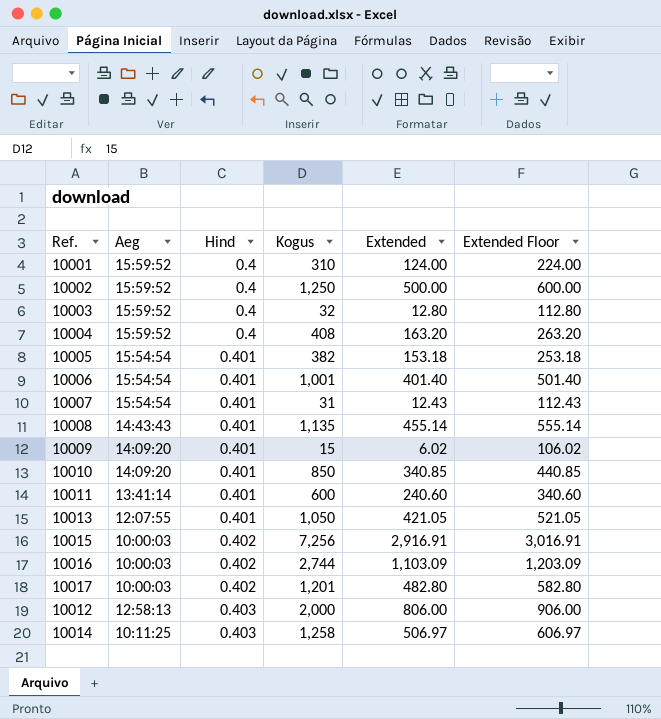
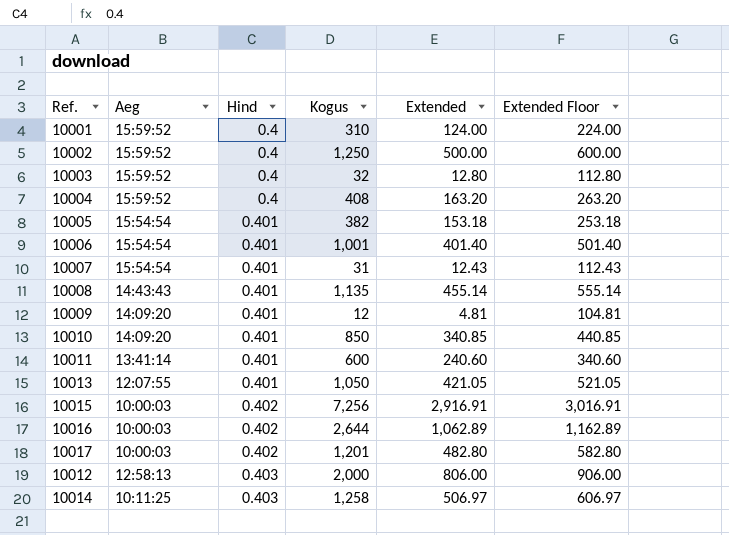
10009 | Kogus: 15 -> 12
10009 | Extended: 6.02 -> 4.81
10009 | Extended Floor: 106.02 -> 104.81
10016 | Kogus: 2,744 -> 2,644
10016 | Extended: 1,103.09 -> 1,062.89
10016 | Extended Floor: 1,203.09 -> 1,162.89

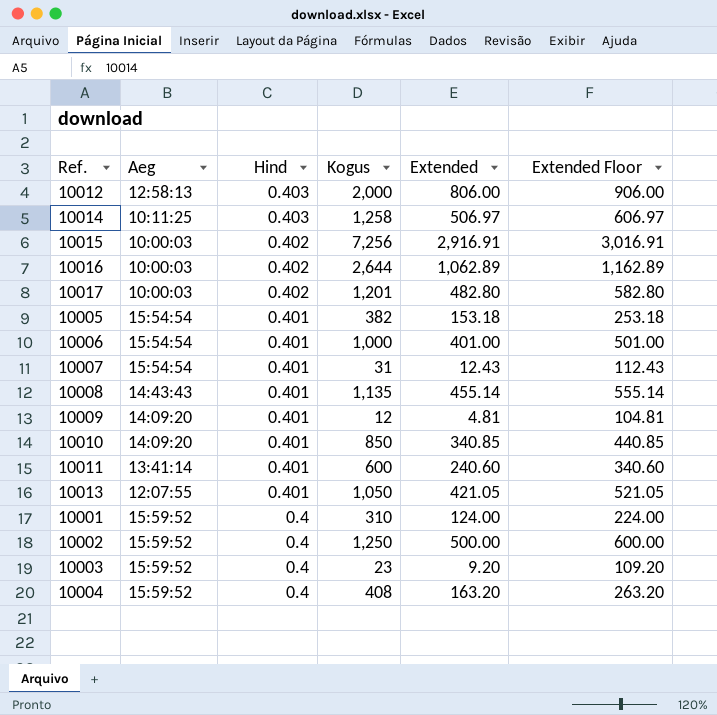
row order: Hind ascending -> Hind descending
10006 | Kogus: 1,001 -> 1,000
10006 | Extended: 401.40 -> 401.00
10006 | Extended Floor: 501.40 -> 501.00
10003 | Kogus: 32 -> 23
10003 | Extended: 12.80 -> 9.20
10003 | Extended Floor: 112.80 -> 109.20

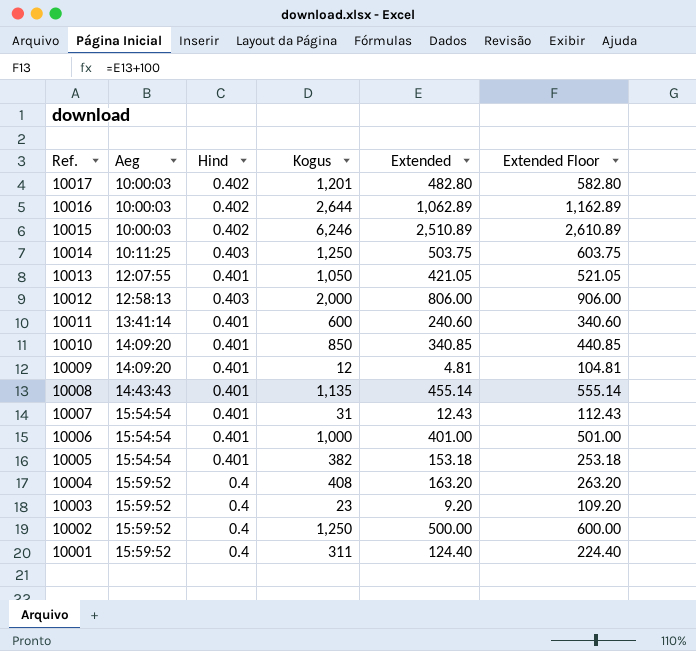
row order: Hind descending -> Ref. descending
10015 | Kogus: 7,256 -> 6,246
10015 | Extended: 2,916.91 -> 2,510.89
10015 | Extended Floor: 3,016.91 -> 2,610.89
10014 | Kogus: 1,258 -> 1,250
10014 | Extended: 506.97 -> 503.75
10014 | Extended Floor: 606.97 -> 603.75
10001 | Kogus: 310 -> 311
10001 | Extended: 124.00 -> 124.40
10001 | Extended Floor: 224.00 -> 224.40

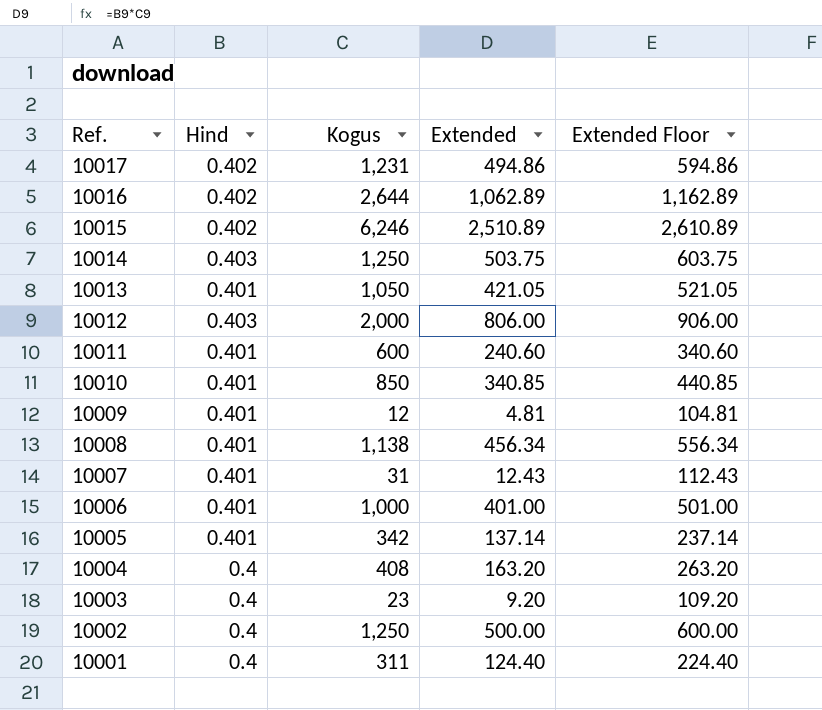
column Aeg | position: 2 -> none
10017 | Kogus: 1,201 -> 1,231
10017 | Extended: 482.80 -> 494.86
10017 | Extended Floor: 582.80 -> 594.86
10008 | Kogus: 1,135 -> 1,138
10008 | Extended: 455.14 -> 456.34
10008 | Extended Floor: 555.14 -> 556.34
10005 | Kogus: 382 -> 342
10005 | Extended: 153.18 -> 137.14
10005 | Extended Floor: 253.18 -> 237.14

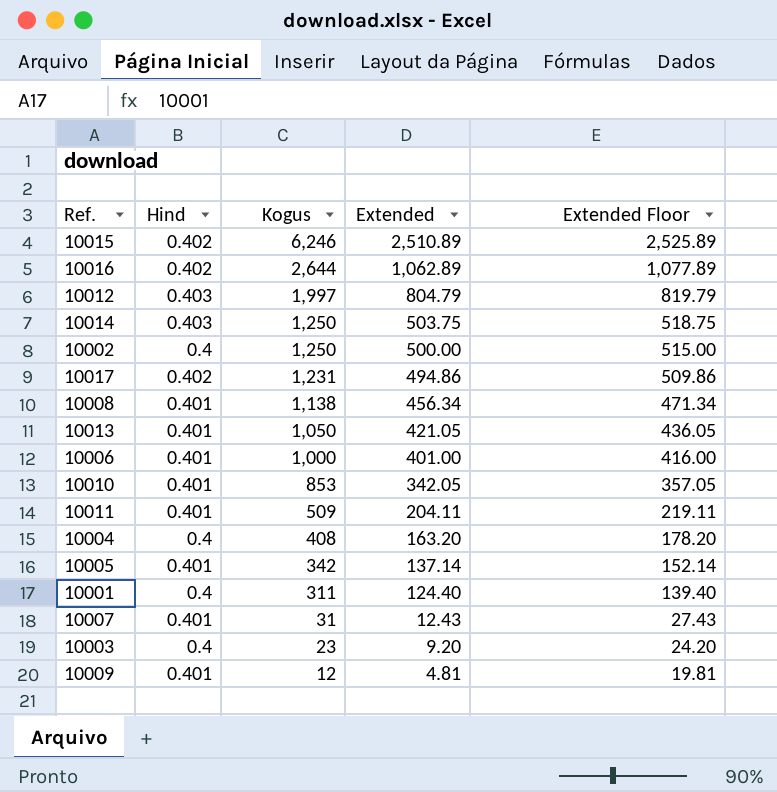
row order: Ref. descending -> Kogus descending
column Extended Floor | formula: [Extended] + 100 -> [Extended] + 15
10012 | Kogus: 2,000 -> 1,997
10012 | Extended: 806.00 -> 804.79
10010 | Kogus: 850 -> 853
10010 | Extended: 340.85 -> 342.05
10011 | Kogus: 600 -> 509
10011 | Extended: 240.60 -> 204.11

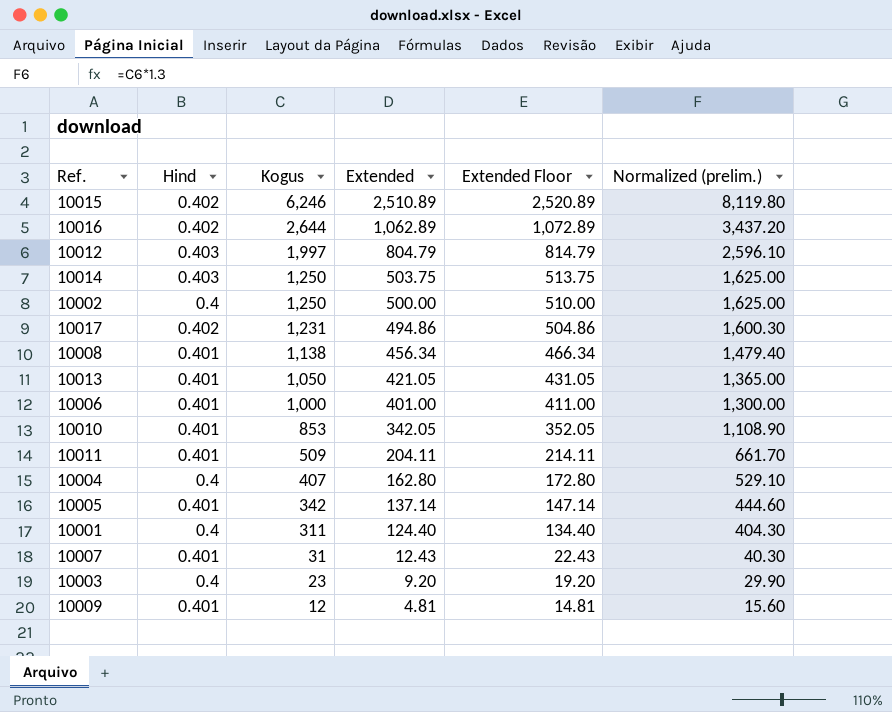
column Extended Floor | formula: [Extended] + 15 -> [Extended] + 10
column Normalized (prelim.) | formula: none -> [Kogus] * 1.3
10004 | Kogus: 408 -> 407
10004 | Extended: 163.20 -> 162.80

